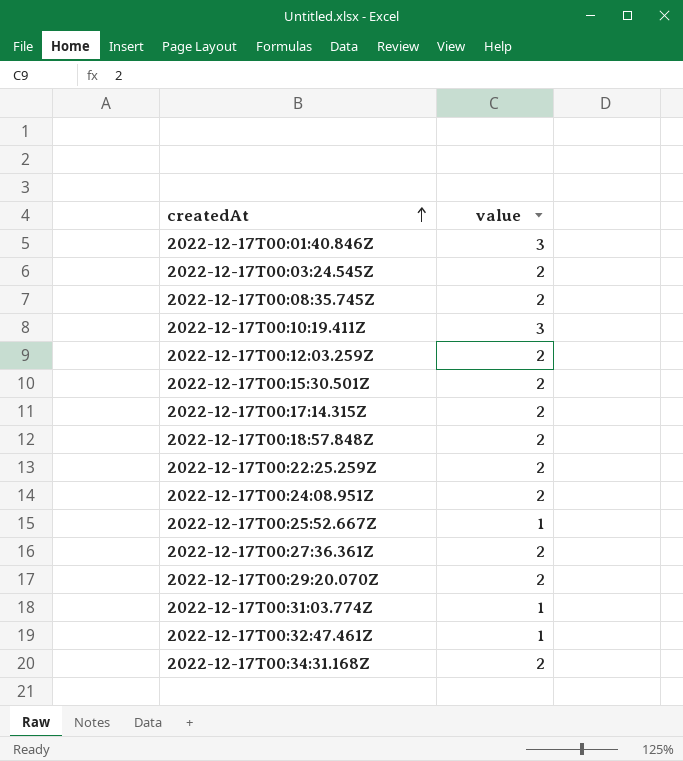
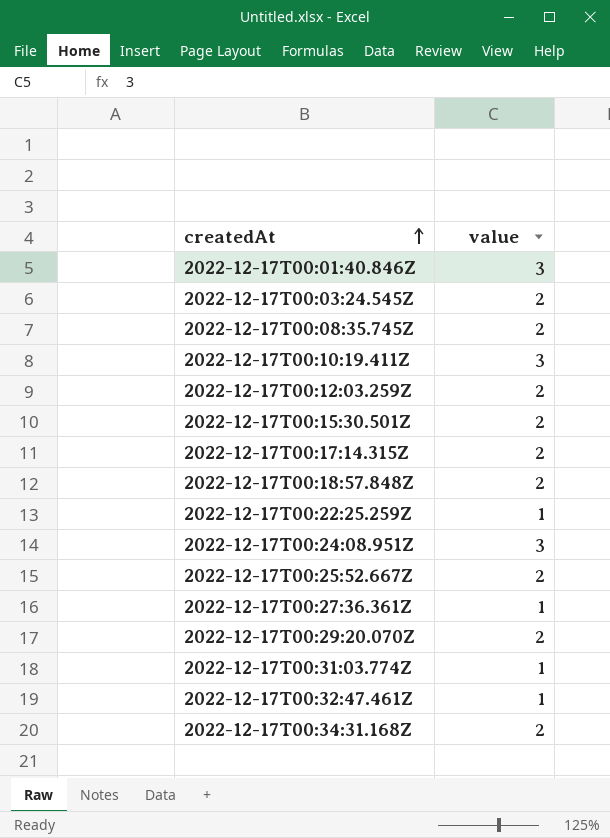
2022-12-17T00:22:25.259Z | value: 2 -> 1
2022-12-17T00:24:08.951Z | value: 2 -> 3
2022-12-17T00:25:52.667Z | value: 1 -> 2
2022-12-17T00:27:36.361Z | value: 2 -> 1

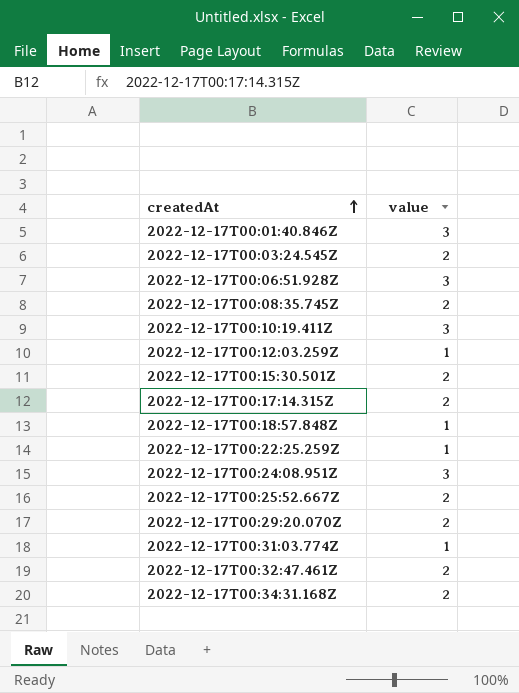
row 2022-12-17T00:27:36.361Z: 1 -> none
row 2022-12-17T00:06:51.928Z: none -> 3
2022-12-17T00:12:03.259Z | value: 2 -> 1
2022-12-17T00:18:57.848Z | value: 2 -> 1
2022-12-17T00:32:47.461Z | value: 1 -> 2

